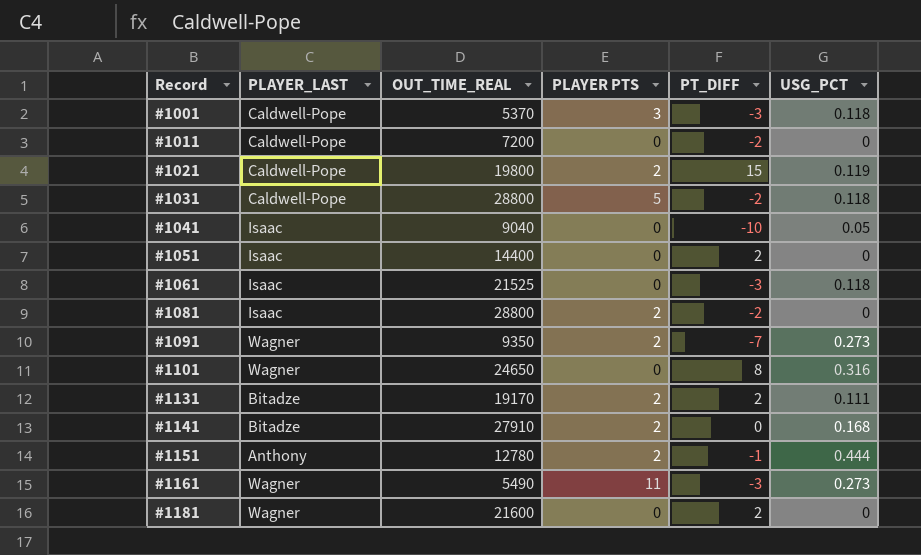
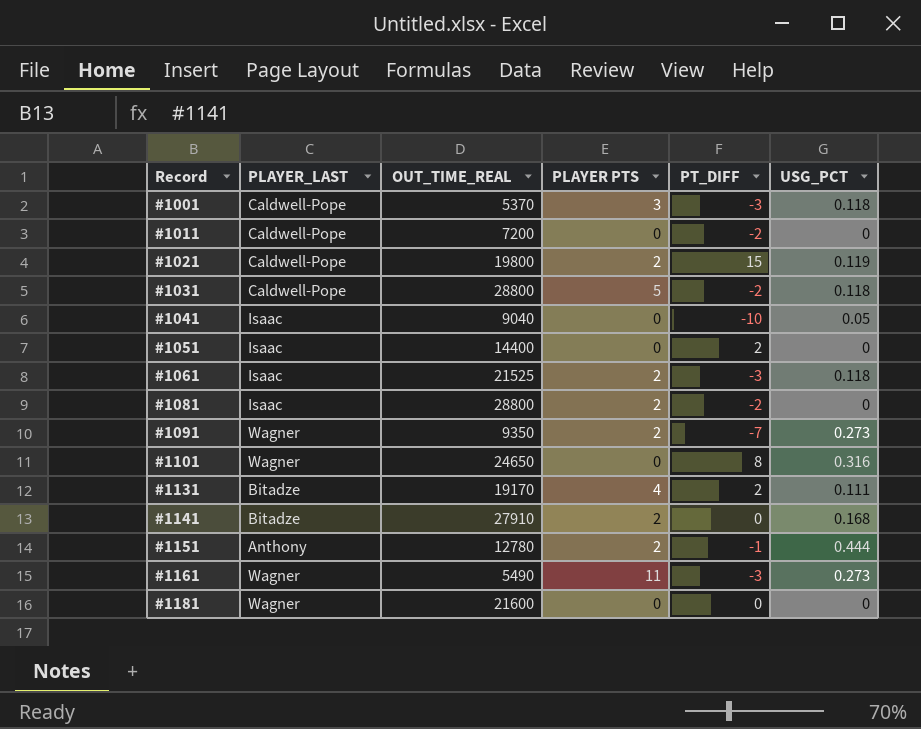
#1061 | PLAYER PTS: 0 -> 2
#1131 | PLAYER PTS: 2 -> 4
#1181 | PT_DIFF: 2 -> 0

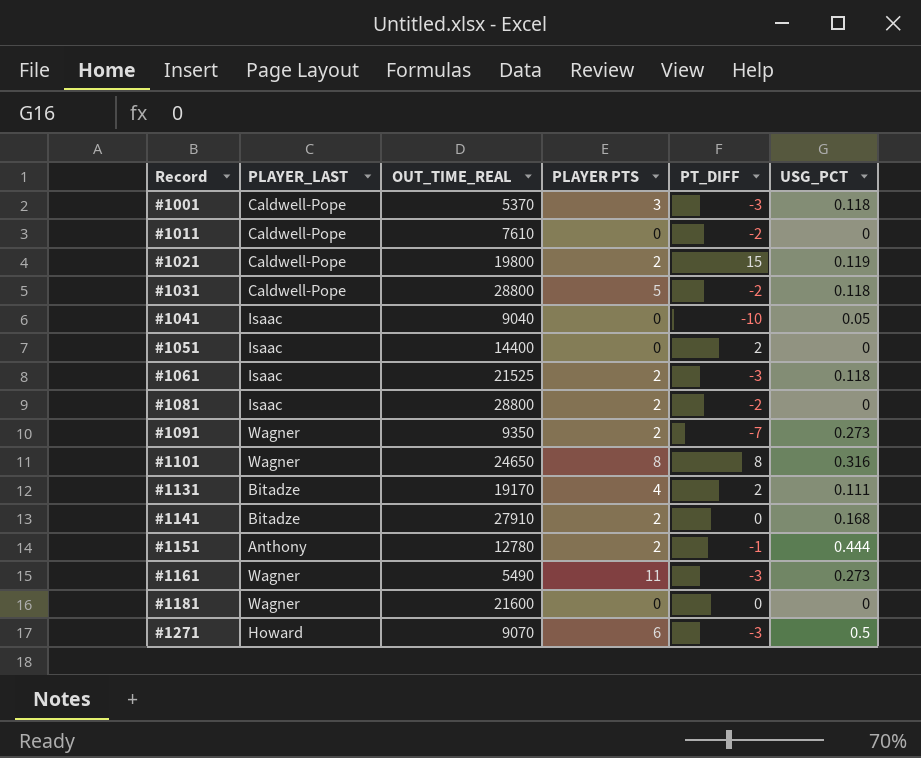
#1011 | OUT_TIME_REAL: 7200 -> 7610
#1101 | PLAYER PTS: 0 -> 8
row #1271: none -> Howard | 9070 | 6 | -3 | 0.5

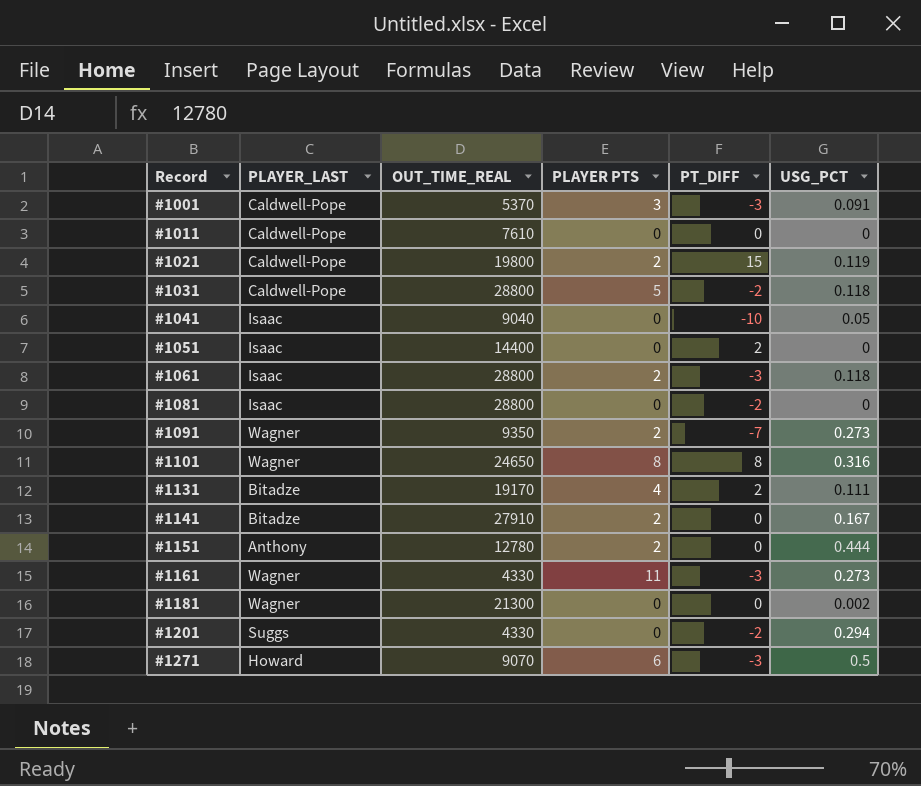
#1001 | USG_PCT: 0.118 -> 0.091
#1011 | PT_DIFF: -2 -> 0
#1061 | OUT_TIME_REAL: 21525 -> 28800
#1081 | PLAYER PTS: 2 -> 0
#1141 | USG_PCT: 0.168 -> 0.167
#1151 | PT_DIFF: -1 -> 0
#1161 | OUT_TIME_REAL: 5490 -> 4330
#1181 | OUT_TIME_REAL: 21600 -> 21300
#1181 | USG_PCT: 0 -> 0.002
row #1201: none -> Suggs | 4330 | 0 | -2 | 0.294

